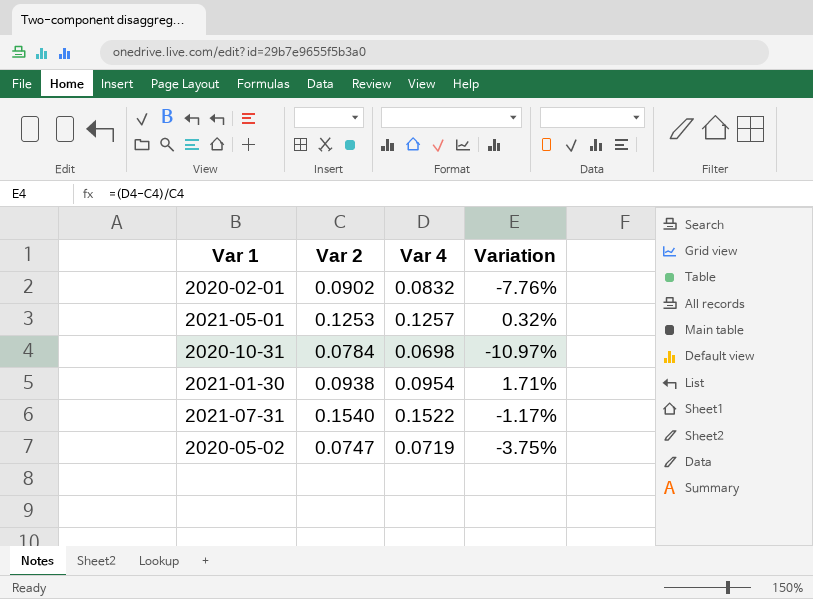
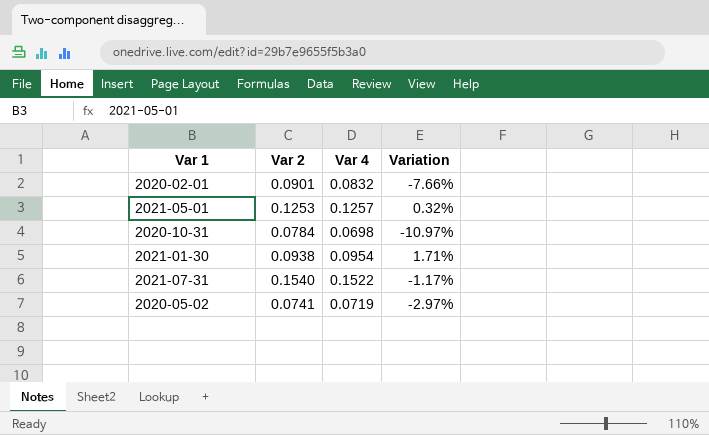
2020-02-01 | Var 2: 0.0902 -> 0.0901
2020-02-01 | Variation: -7.76% -> -7.66%
2020-05-02 | Var 2: 0.0747 -> 0.0741
2020-05-02 | Variation: -3.75% -> -2.97%

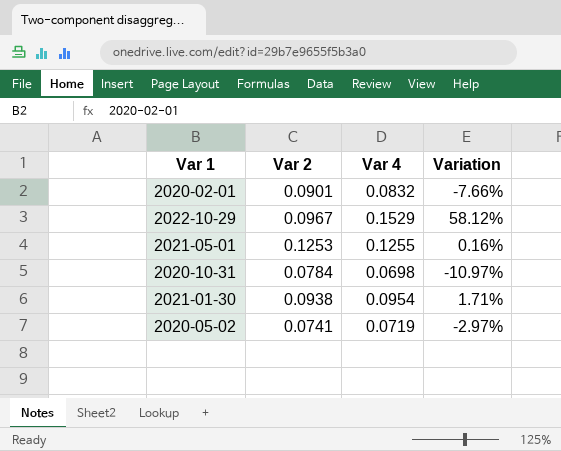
row 2021-07-31: 0.1540 | 0.1522 | -1.17% -> none
row 2022-10-29: none -> 0.0967 | 0.1529 | 58.12%
2021-05-01 | Var 4: 0.1257 -> 0.1255
2021-05-01 | Variation: 0.32% -> 0.16%

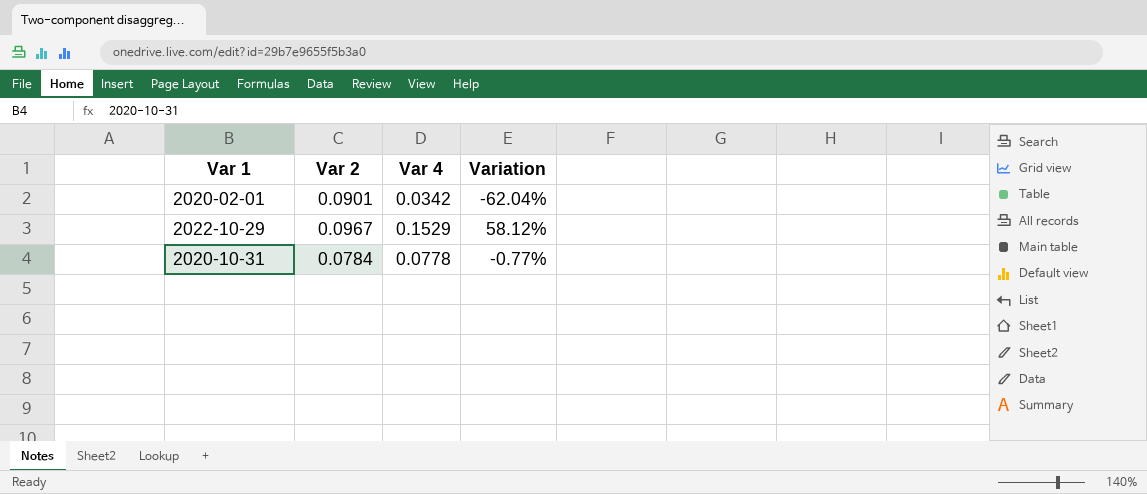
row 2021-05-01: 0.1253 | 0.1255 | 0.16% -> none
row 2021-01-30: 0.0938 | 0.0954 | 1.71% -> none
row 2020-05-02: 0.0741 | 0.0719 | -2.97% -> none
2020-02-01 | Var 4: 0.0832 -> 0.0342
2020-02-01 | Variation: -7.66% -> -62.04%
2020-10-31 | Var 4: 0.0698 -> 0.0778
2020-10-31 | Variation: -10.97% -> -0.77%

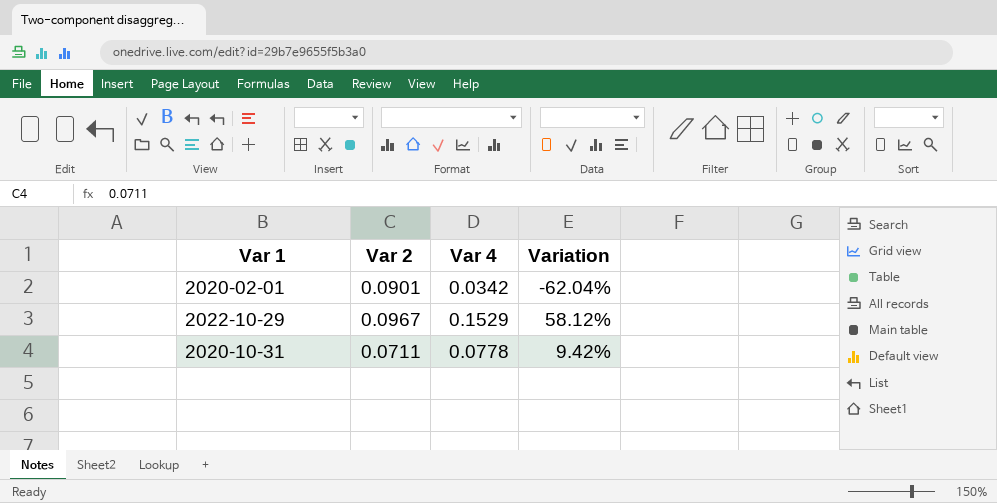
2020-10-31 | Var 2: 0.0784 -> 0.0711
2020-10-31 | Variation: -0.77% -> 9.42%

